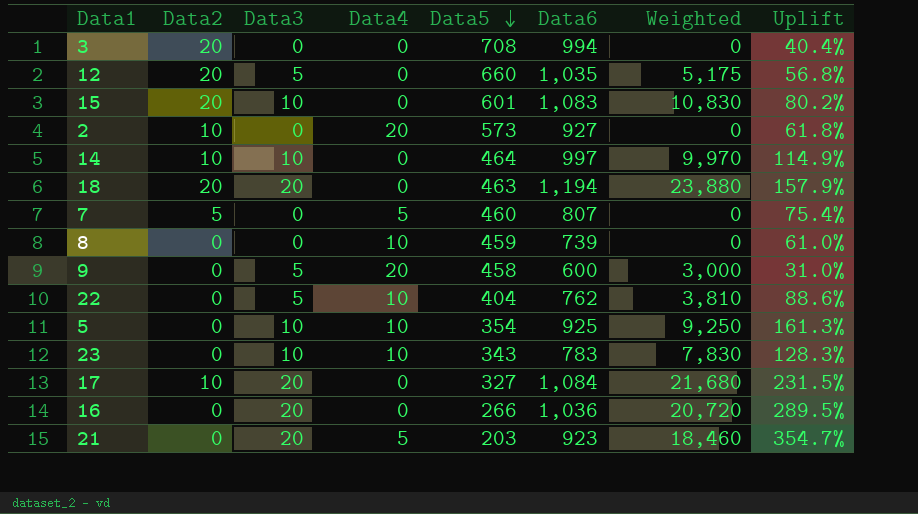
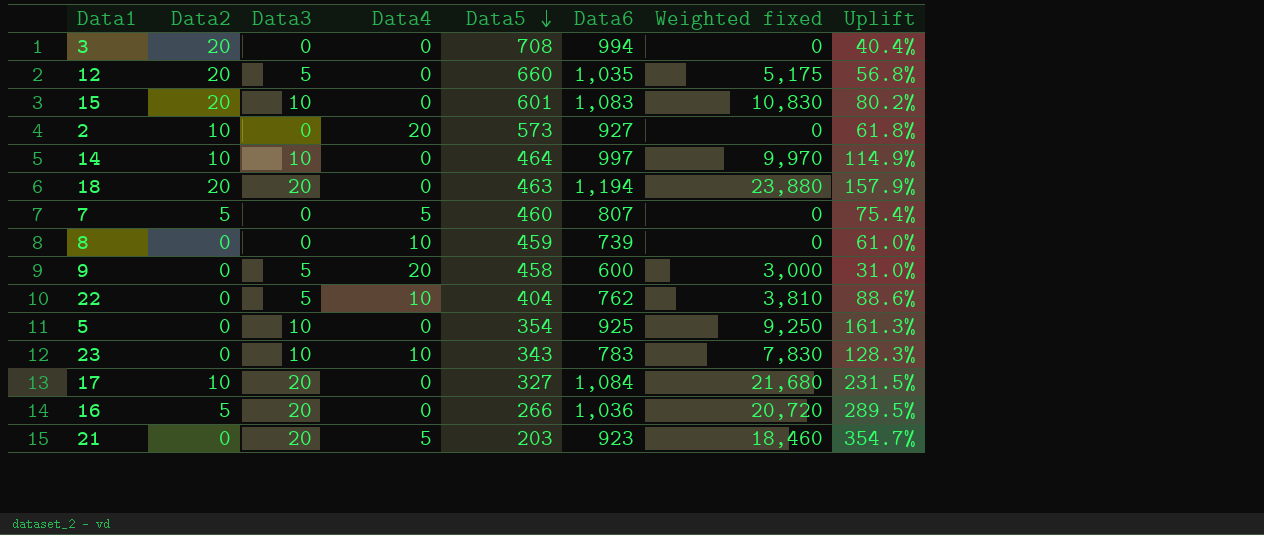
column name: Weighted -> Weighted fixed
5 | Data4: 10 -> 0
16 | Data2: 0 -> 5

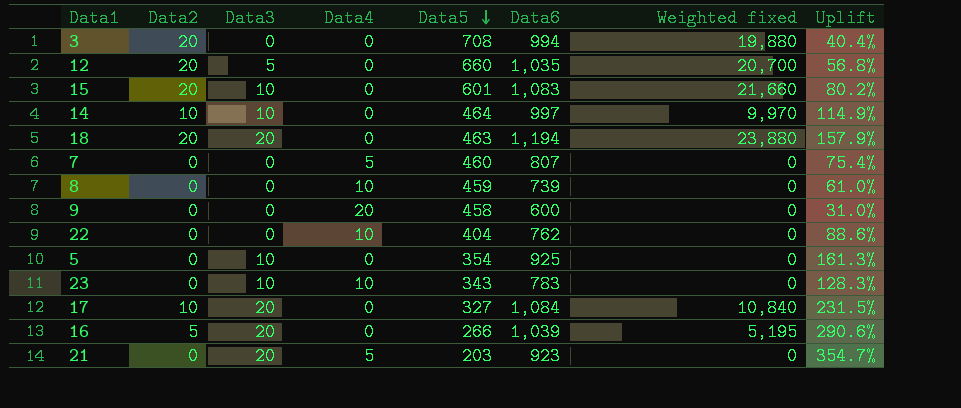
column Weighted fixed | formula: [Data3] * [Data6] -> [Data2] * [Data6]
row 2: 10 | 0 | 20 | 573 | 927 | 0 | 61.8% -> none
7 | Data2: 5 -> 0
9 | Data3: 5 -> 0
22 | Data3: 5 -> 0
16 | Data6: 1,036 -> 1,039
16 | Uplift: 289.5% -> 290.6%

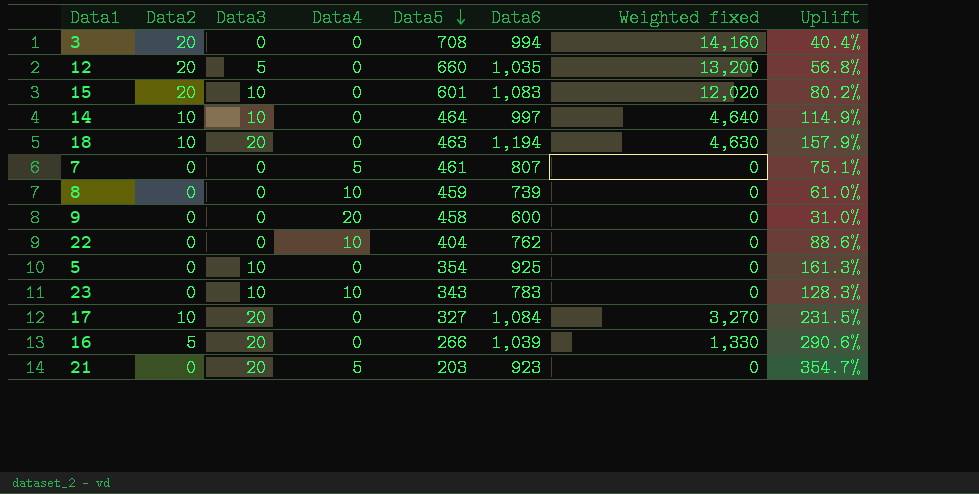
column Weighted fixed | formula: [Data2] * [Data6] -> [Data2] * [Data5]
18 | Data2: 20 -> 10
7 | Data5: 460 -> 461
7 | Uplift: 75.4% -> 75.1%

